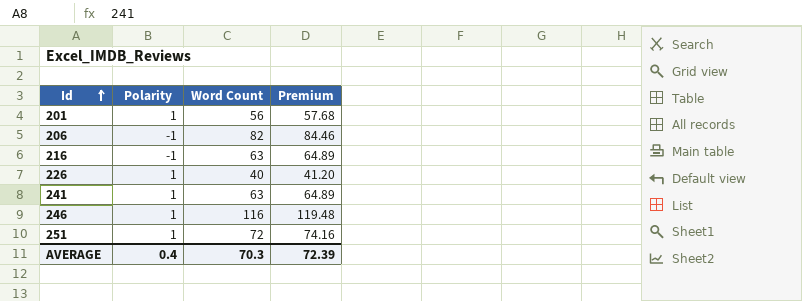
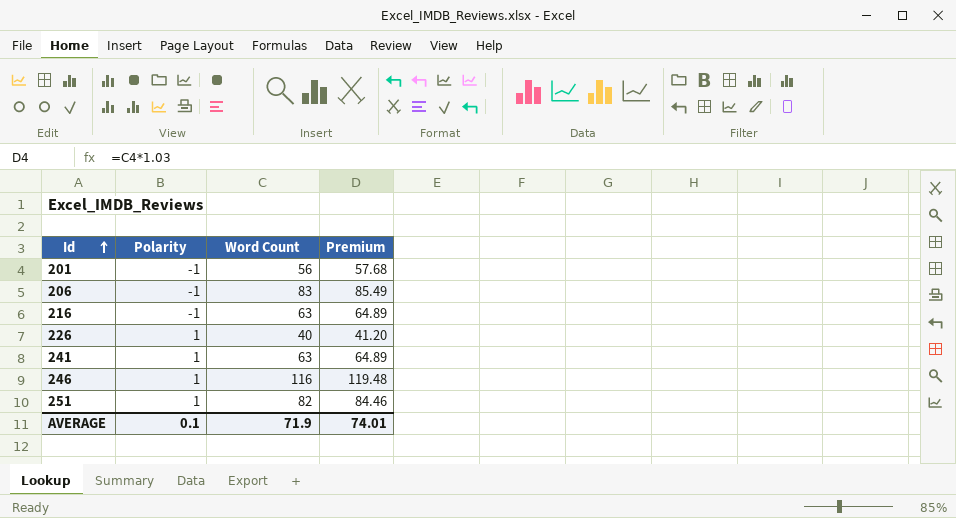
201 | Polarity: 1 -> -1
206 | Word Count: 82 -> 83
206 | Premium: 84.46 -> 85.49
251 | Word Count: 72 -> 82
251 | Premium: 74.16 -> 84.46
AVERAGE | Polarity: 0.4 -> 0.1
AVERAGE | Word Count: 70.3 -> 71.9
AVERAGE | Premium: 72.39 -> 74.01

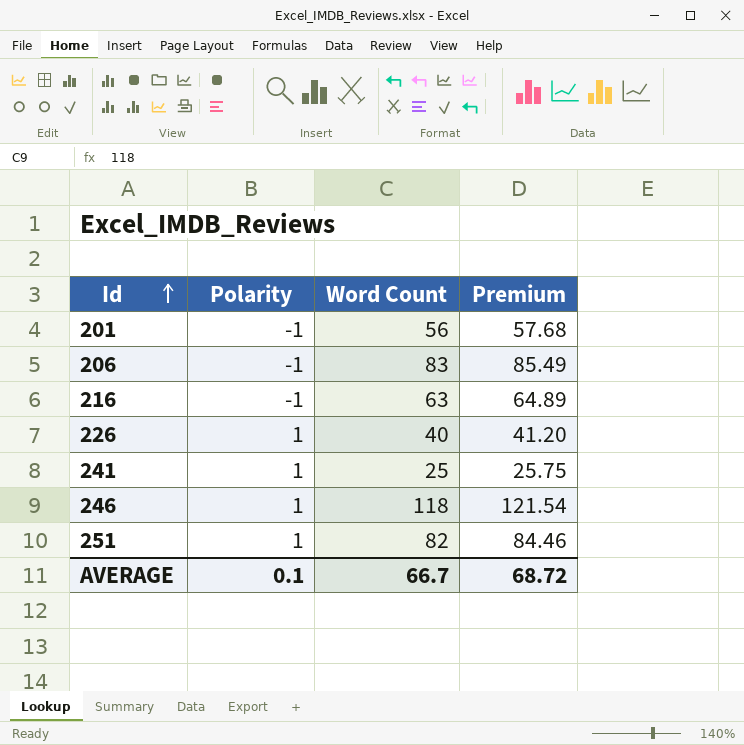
241 | Word Count: 63 -> 25
241 | Premium: 64.89 -> 25.75
246 | Word Count: 116 -> 118
246 | Premium: 119.48 -> 121.54
AVERAGE | Word Count: 71.9 -> 66.7
AVERAGE | Premium: 74.01 -> 68.72

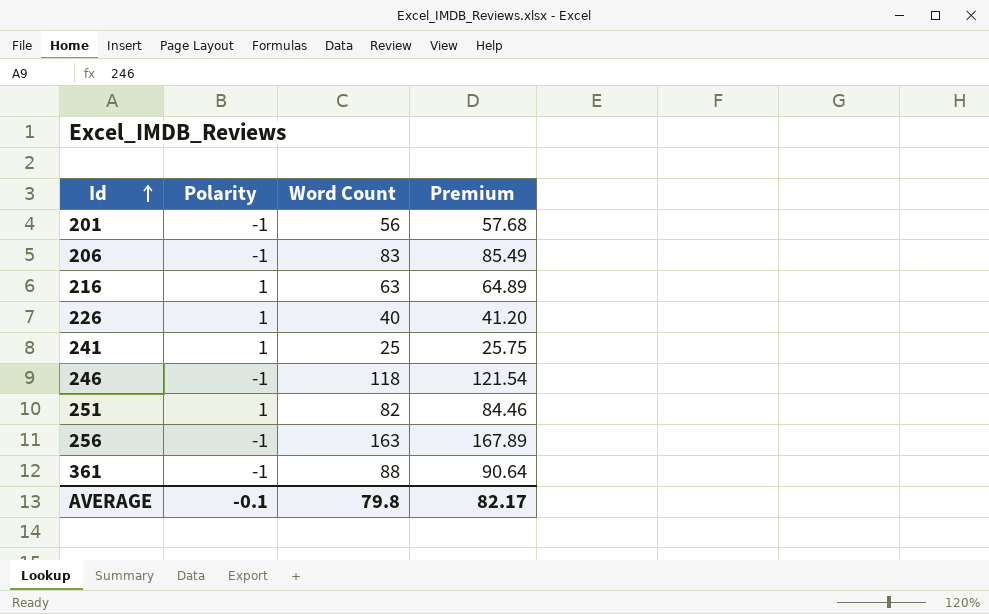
216 | Polarity: -1 -> 1
246 | Polarity: 1 -> -1
row 256: none -> -1 | 163 | 167.89
row 361: none -> -1 | 88 | 90.64
AVERAGE | Polarity: 0.1 -> -0.1
AVERAGE | Word Count: 66.7 -> 79.8
AVERAGE | Premium: 68.72 -> 82.17

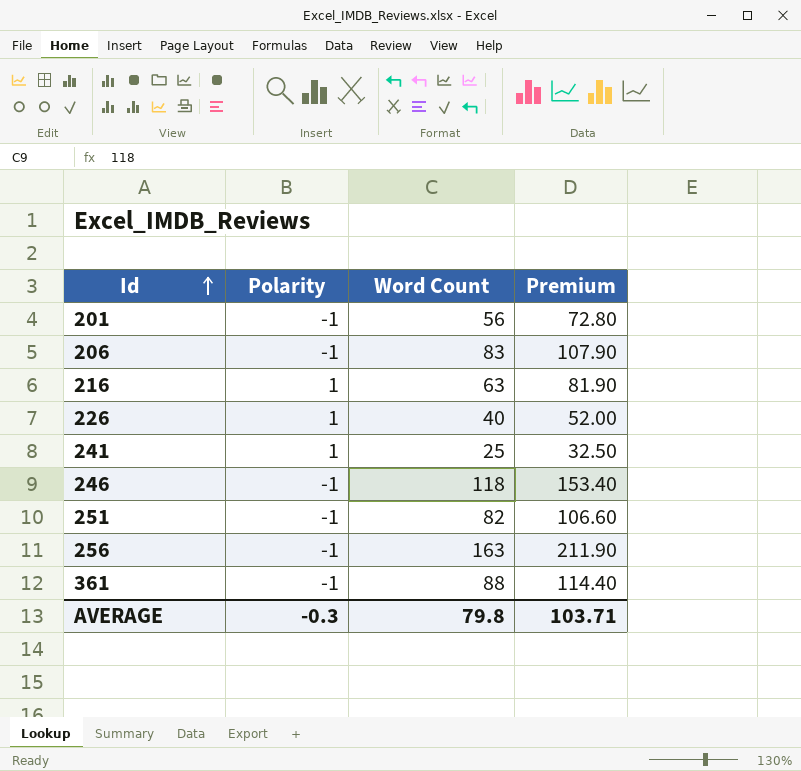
column Premium | formula: [Word Count] * 1.03 -> [Word Count] * 1.3
251 | Polarity: 1 -> -1
AVERAGE | Polarity: -0.1 -> -0.3
AVERAGE | Premium: 82.17 -> 103.71

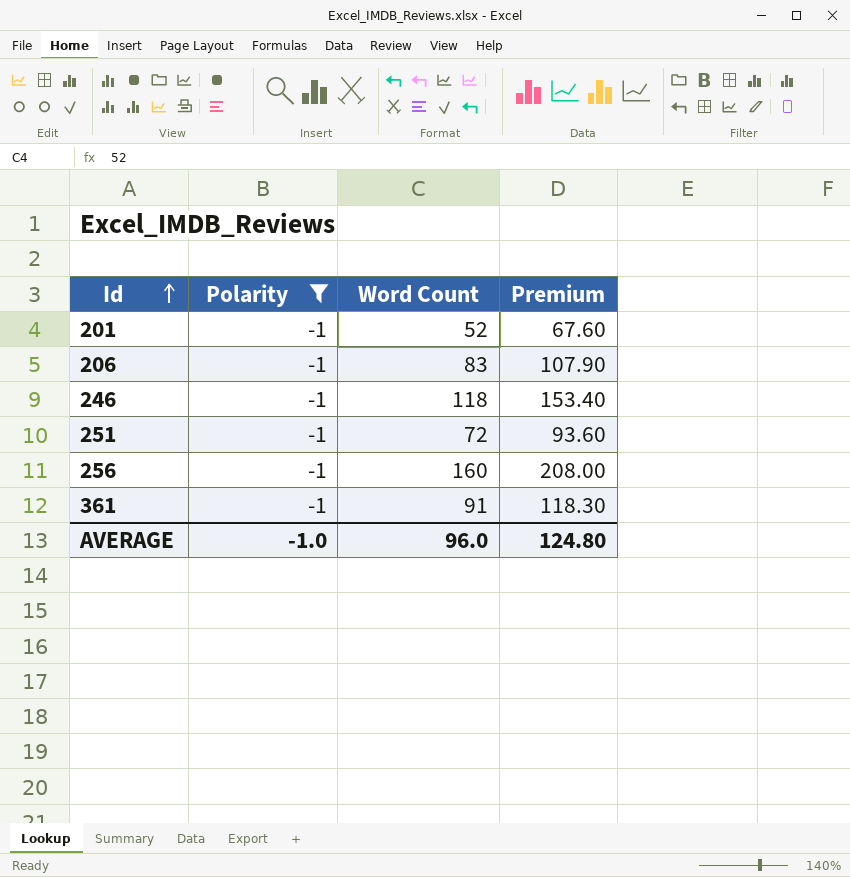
filter: none -> Polarity = -1
201 | Word Count: 56 -> 52
201 | Premium: 72.80 -> 67.60
251 | Word Count: 82 -> 72
251 | Premium: 106.60 -> 93.60
256 | Word Count: 163 -> 160
256 | Premium: 211.90 -> 208.00
361 | Word Count: 88 -> 91
361 | Premium: 114.40 -> 118.30
AVERAGE | Polarity: -0.3 -> -1.0
AVERAGE | Word Count: 79.8 -> 96.0
AVERAGE | Premium: 103.71 -> 124.80

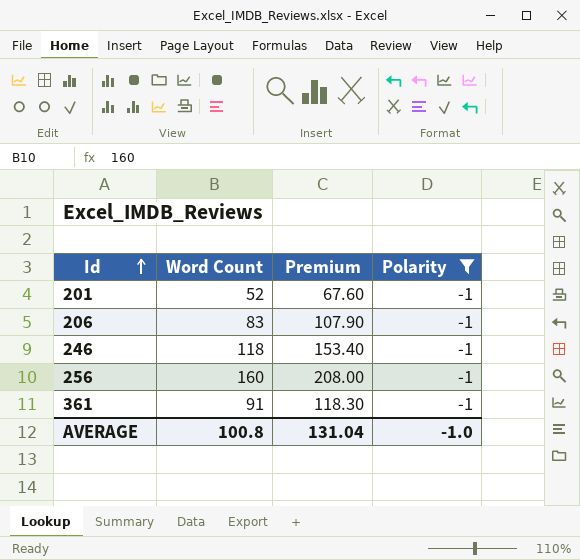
column Polarity | position: 2 -> 4
row 251: -1 | 72 | 93.60 -> none
AVERAGE | Word Count: 96.0 -> 100.8
AVERAGE | Premium: 124.80 -> 131.04

